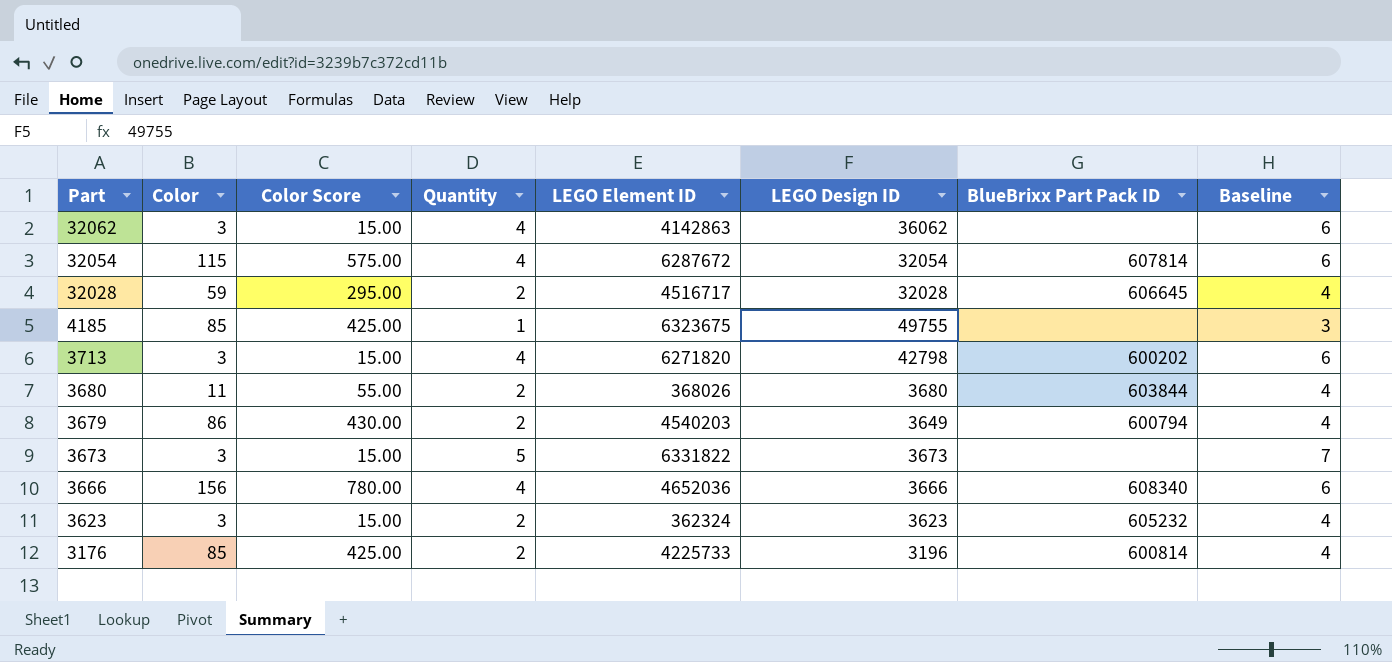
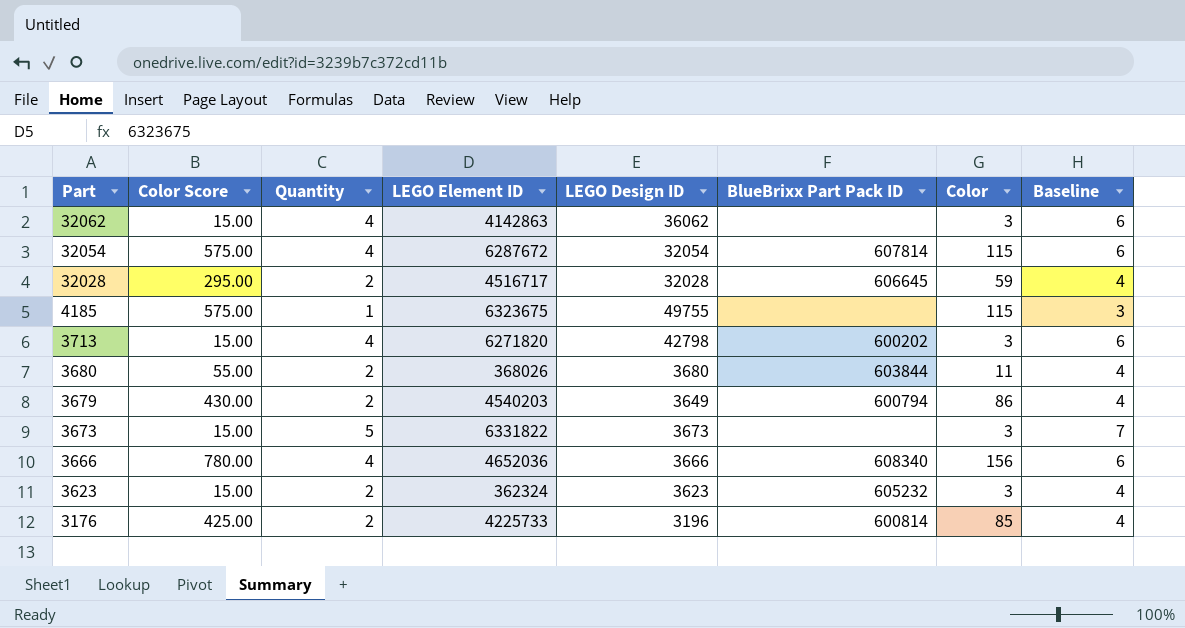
column Color | position: 2 -> 7
4185 | Color Score: 425.00 -> 575.00
4185 | Color: 85 -> 115

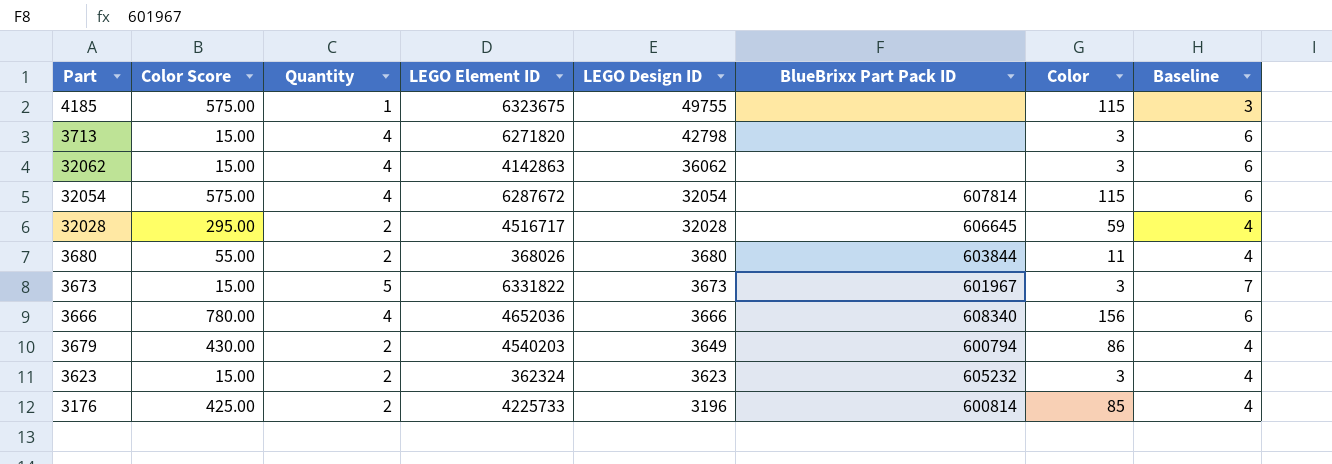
row order: Part descending -> LEGO Design ID descending
3713 | BlueBrixx Part Pack ID: 600202 -> none
3673 | BlueBrixx Part Pack ID: none -> 601967

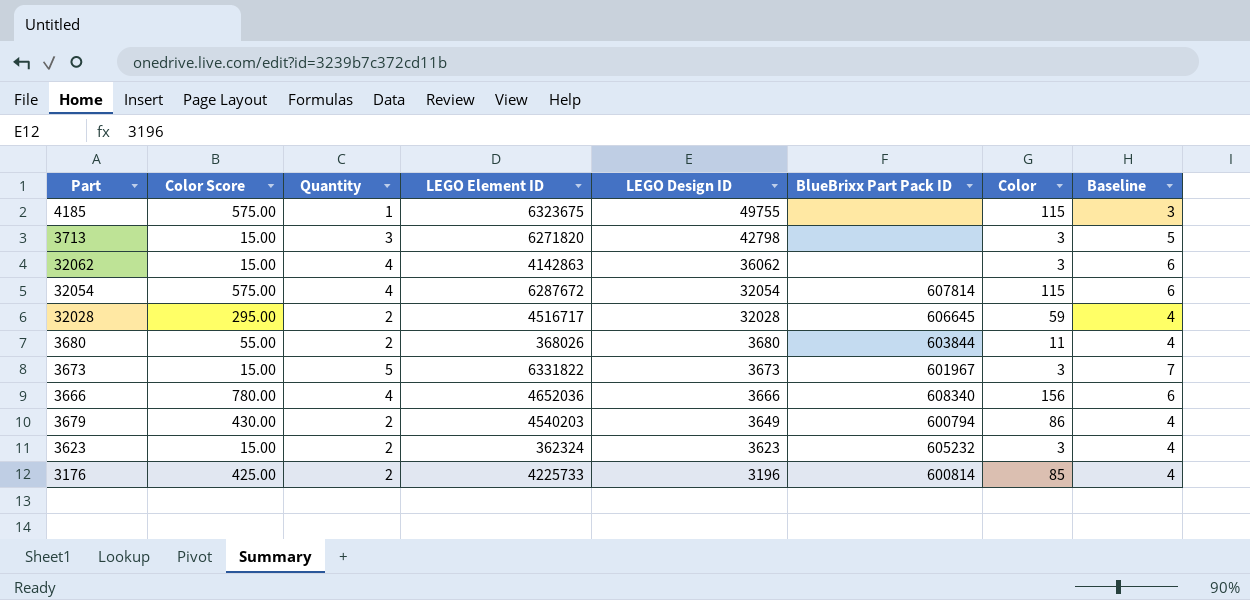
3713 | Quantity: 4 -> 3
3713 | Baseline: 6 -> 5

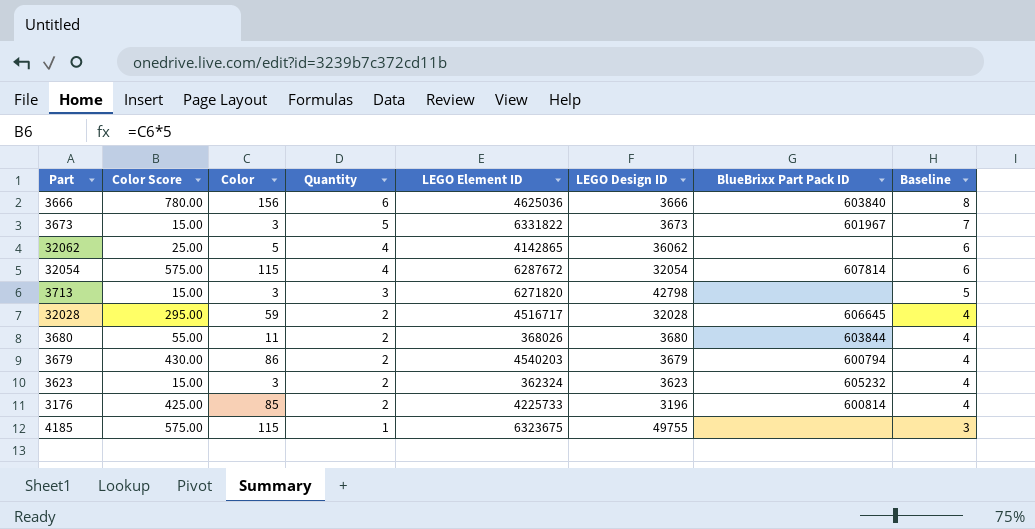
row order: LEGO Design ID descending -> Quantity descending
column Color | position: 7 -> 3
3666 | Quantity: 4 -> 6
3666 | LEGO Element ID: 4652036 -> 4625036
3666 | BlueBrixx Part Pack ID: 608340 -> 603840
3666 | Baseline: 6 -> 8
32062 | Color Score: 15.00 -> 25.00
32062 | Color: 3 -> 5
32062 | LEGO Element ID: 4142863 -> 4142865
3679 | LEGO Design ID: 3649 -> 3679

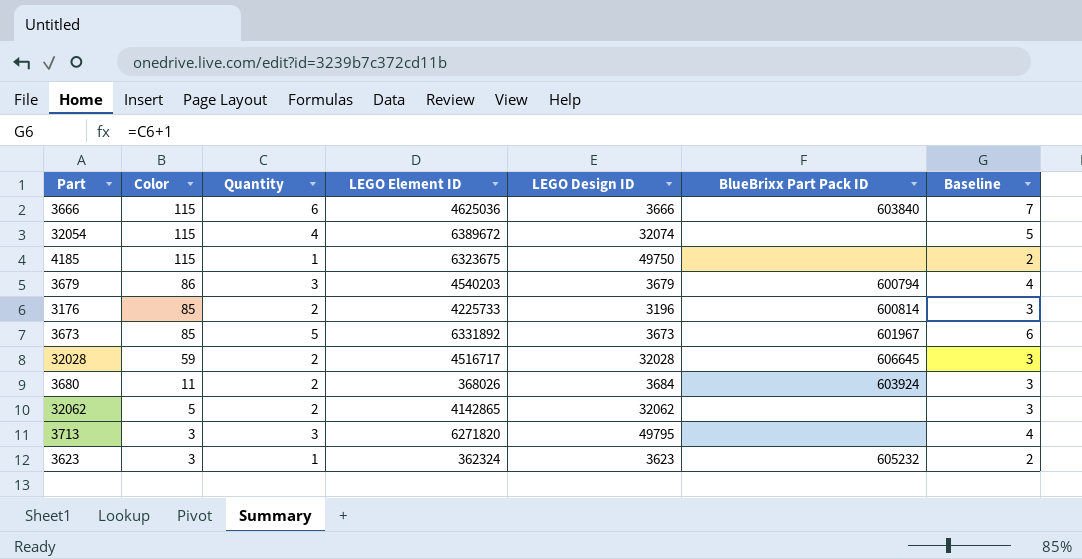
row order: Quantity descending -> Color descending
column Color Score | formula: [Color] * 5 -> none
column Baseline | formula: [Quantity] + 2 -> [Quantity] + 1
3666 | Color: 156 -> 115
32054 | LEGO Element ID: 6287672 -> 6389672
32054 | LEGO Design ID: 32054 -> 32074
32054 | BlueBrixx Part Pack ID: 607814 -> none
4185 | LEGO Design ID: 49755 -> 49750
3679 | Quantity: 2 -> 3
3673 | Color: 3 -> 85
3673 | LEGO Element ID: 6331822 -> 6331892
3680 | LEGO Design ID: 3680 -> 3684
3680 | BlueBrixx Part Pack ID: 603844 -> 603924
32062 | Quantity: 4 -> 2
32062 | LEGO Design ID: 36062 -> 32062
3713 | LEGO Design ID: 42798 -> 49795
3623 | Quantity: 2 -> 1

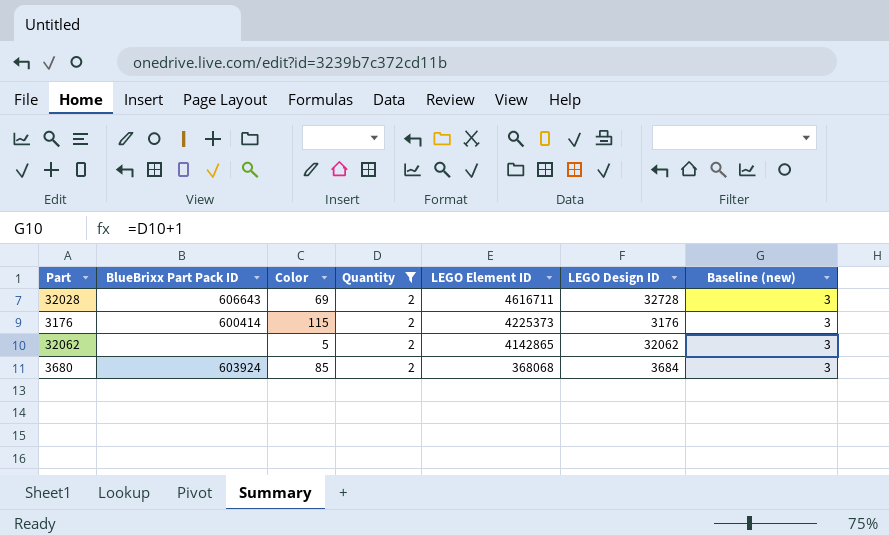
filter: none -> Quantity = 2
row order: Color descending -> LEGO Element ID descending
column BlueBrixx Part Pack ID | position: 6 -> 2
column name: Baseline -> Baseline (new)
32028 | BlueBrixx Part Pack ID: 606645 -> 606643
32028 | Color: 59 -> 69
32028 | LEGO Element ID: 4516717 -> 4616711
32028 | LEGO Design ID: 32028 -> 32728
3176 | BlueBrixx Part Pack ID: 600814 -> 600414
3176 | Color: 85 -> 115
3176 | LEGO Element ID: 4225733 -> 4225373
3176 | LEGO Design ID: 3196 -> 3176
3680 | Color: 11 -> 85
3680 | LEGO Element ID: 368026 -> 368068

